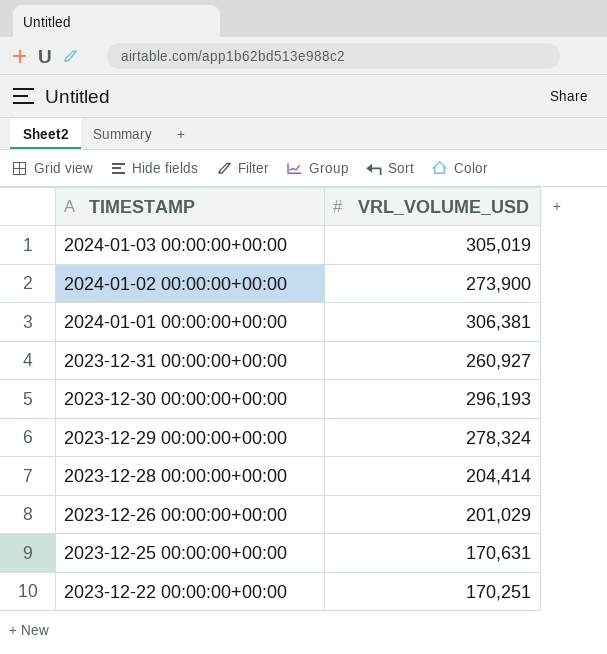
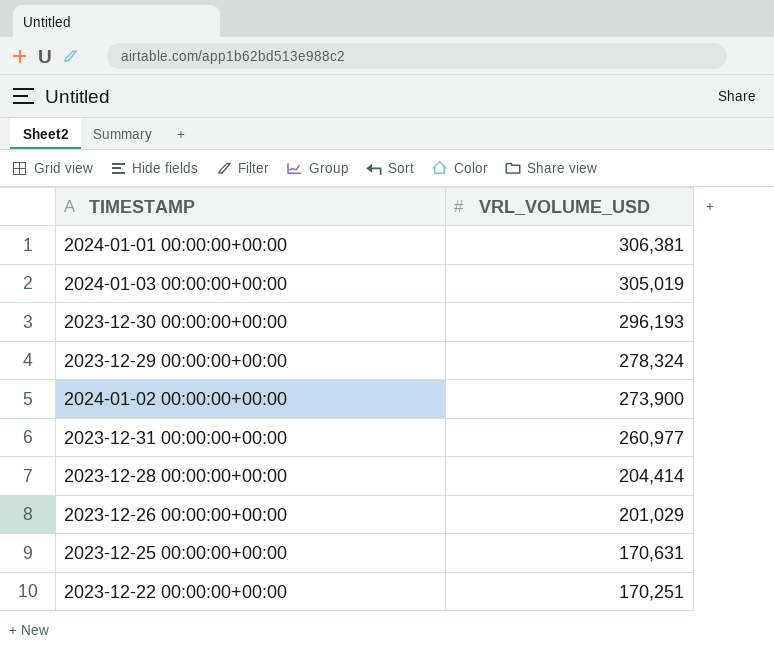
row order: TIMESTAMP descending -> VRL_VOLUME_USD descending
2023-12-31 00:00:00+00:00 | VRL_VOLUME_USD: 260,927 -> 260,977

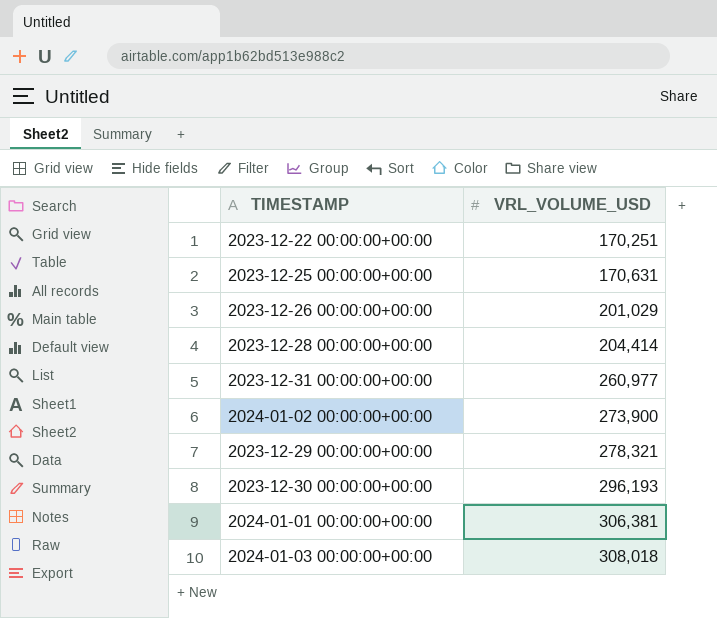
row order: VRL_VOLUME_USD descending -> VRL_VOLUME_USD ascending
2023-12-29 00:00:00+00:00 | VRL_VOLUME_USD: 278,324 -> 278,321
2024-01-03 00:00:00+00:00 | VRL_VOLUME_USD: 305,019 -> 308,018

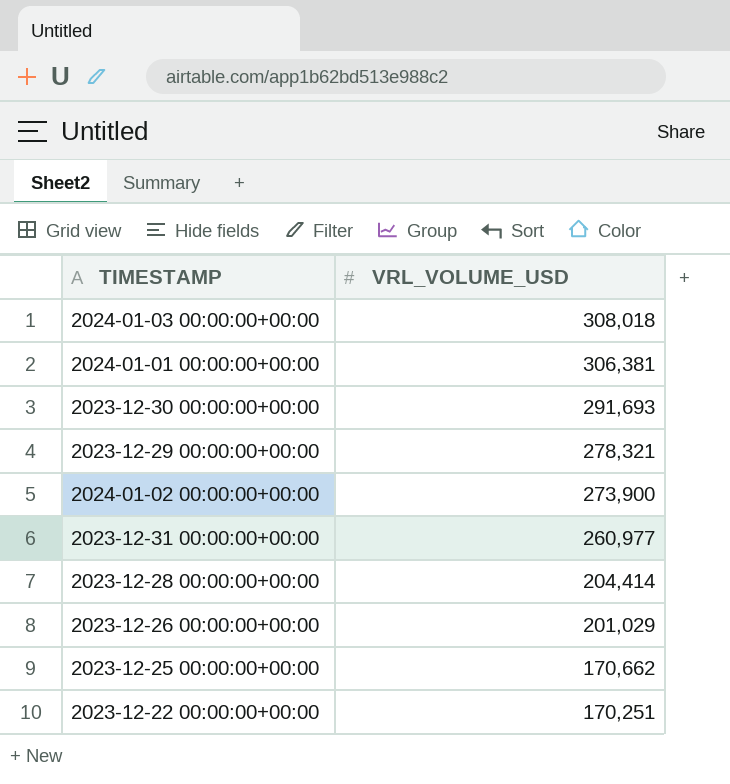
row order: VRL_VOLUME_USD ascending -> VRL_VOLUME_USD descending
2023-12-30 00:00:00+00:00 | VRL_VOLUME_USD: 296,193 -> 291,693
2023-12-25 00:00:00+00:00 | VRL_VOLUME_USD: 170,631 -> 170,662

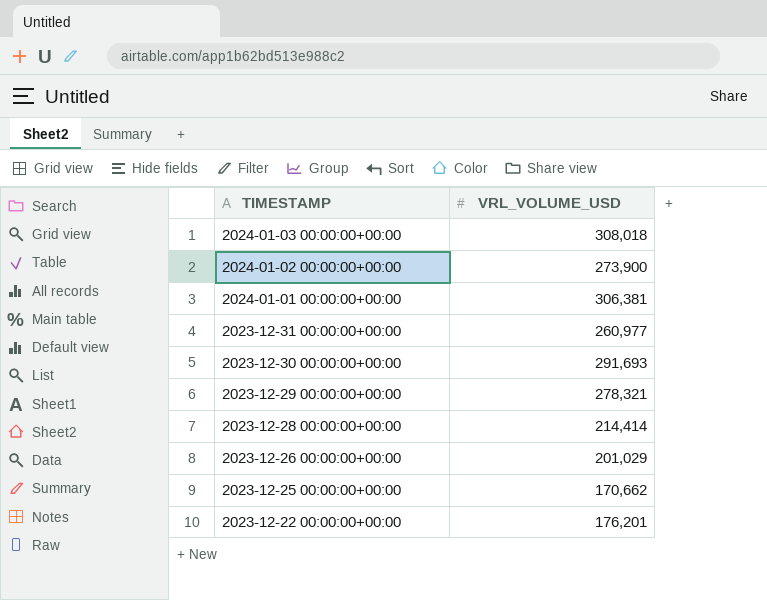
row order: VRL_VOLUME_USD descending -> TIMESTAMP descending
2023-12-28 00:00:00+00:00 | VRL_VOLUME_USD: 204,414 -> 214,414
2023-12-22 00:00:00+00:00 | VRL_VOLUME_USD: 170,251 -> 176,201

